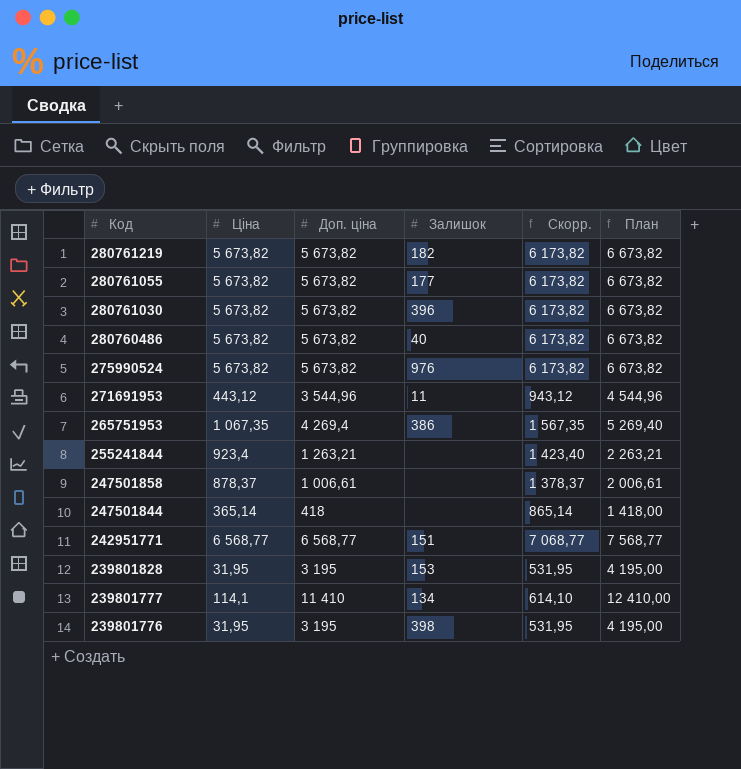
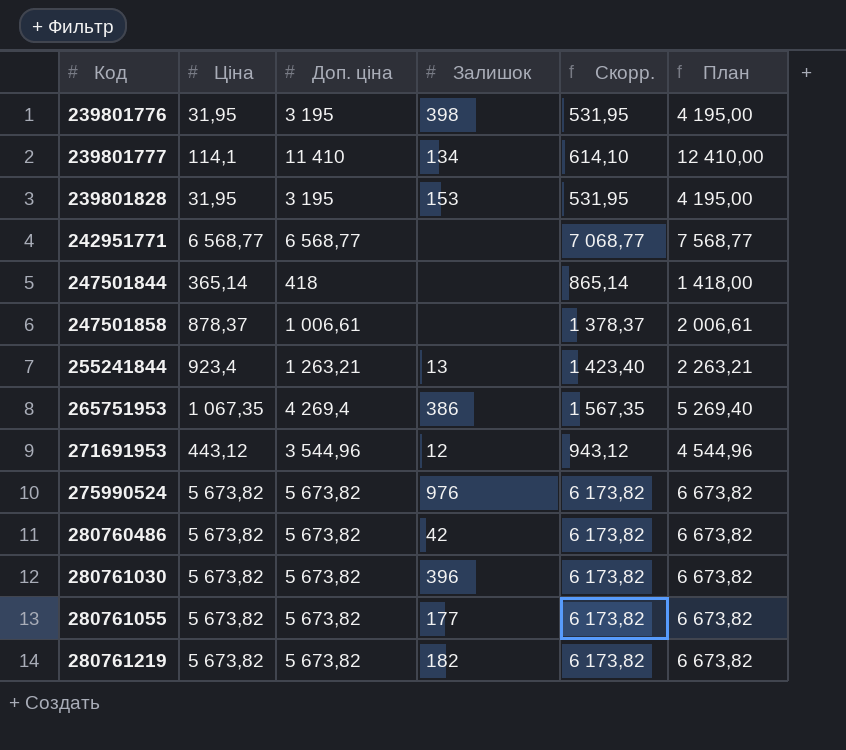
row order: Код descending -> Код ascending
242951771 | Залишок: 151 -> none
255241844 | Залишок: none -> 13
271691953 | Залишок: 11 -> 12
280760486 | Залишок: 40 -> 42

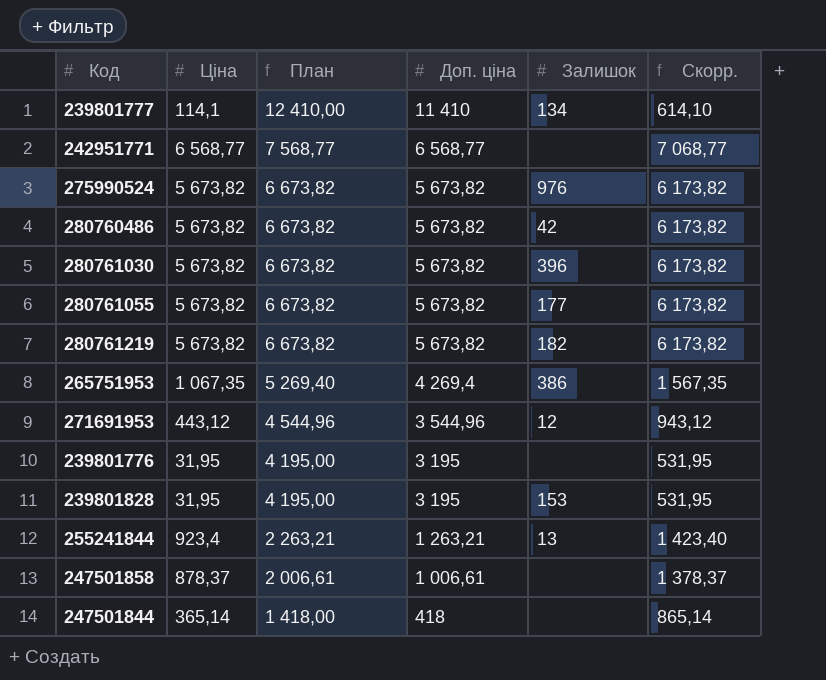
row order: Код ascending -> План descending
column План | position: 6 -> 3
239801776 | Залишок: 398 -> none

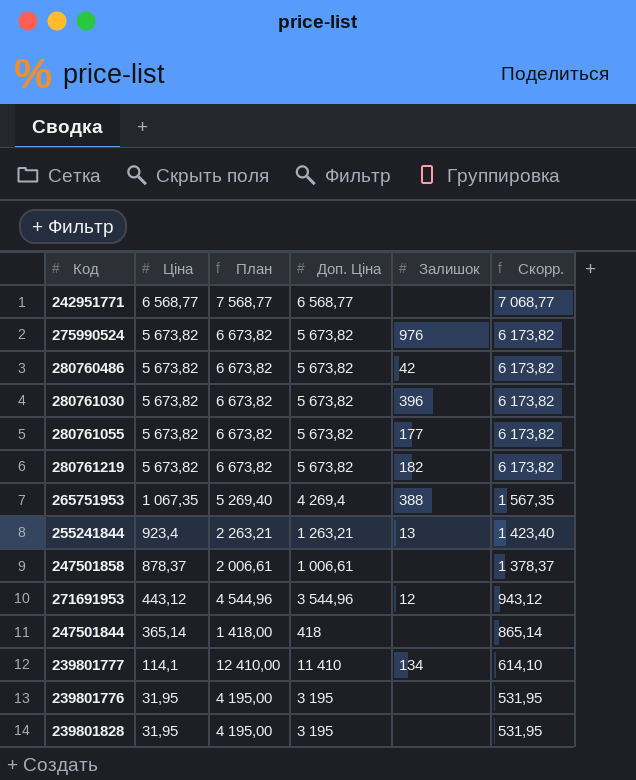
row order: План descending -> Ціна descending
column name: Доп. ціна -> Доп. Ціна
265751953 | Залишок: 386 -> 388
239801828 | Залишок: 153 -> none

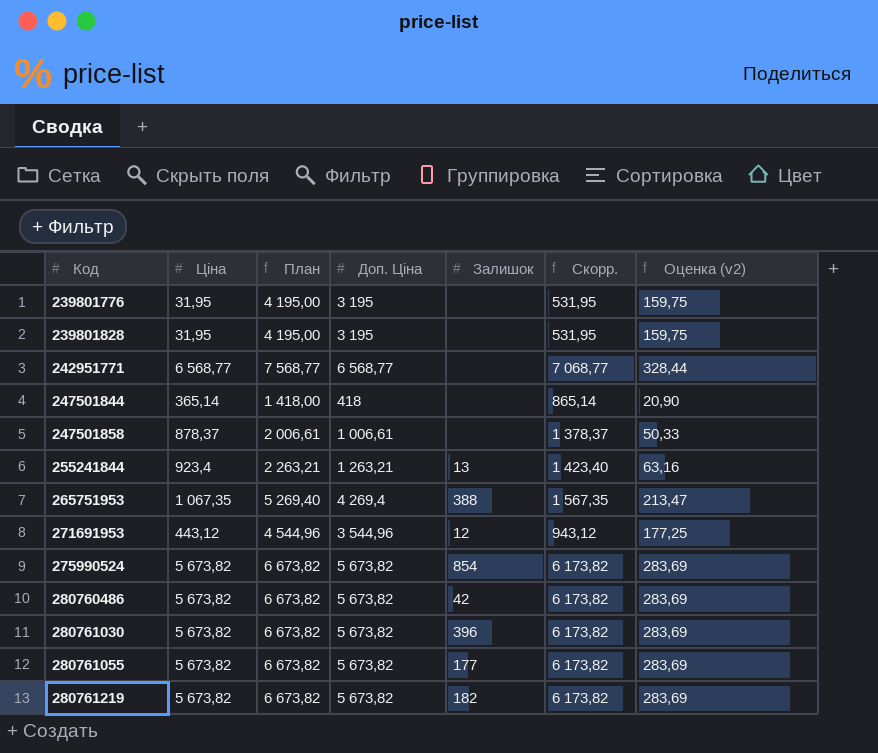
row order: Ціна descending -> Код ascending
column Оценка (v2) | formula: none -> [Доп. Ціна] * 0,05
row 239801777: 114,1 | 12 410,00 | 11 410 | 134 | 614,10 -> none
275990524 | Залишок: 976 -> 854

